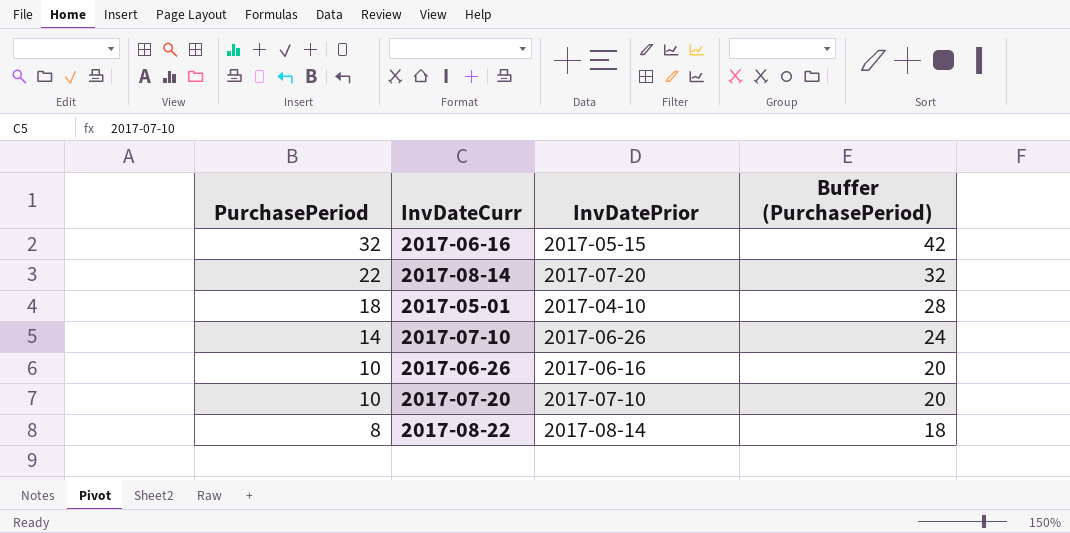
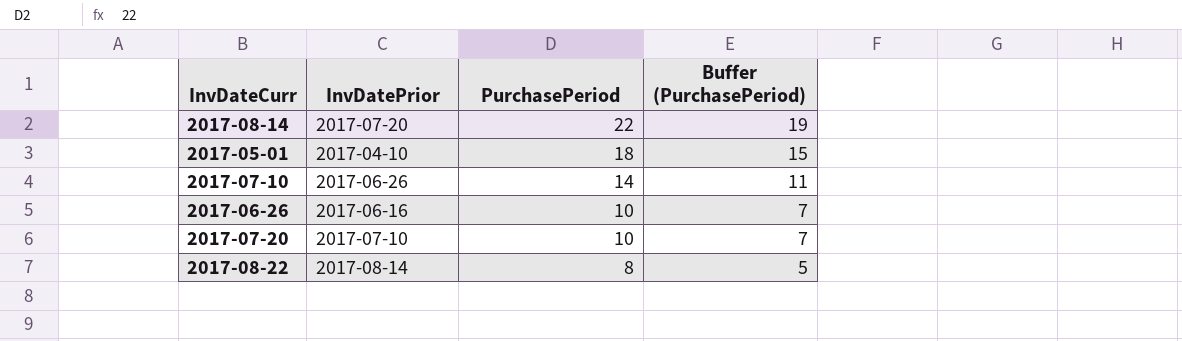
column PurchasePeriod | position: 1 -> 3
column Buffer (PurchasePeriod) | formula: [PurchasePeriod] + 10 -> [PurchasePeriod] - 3
row 2017-06-16: 32 | 2017-05-15 | 42 -> none

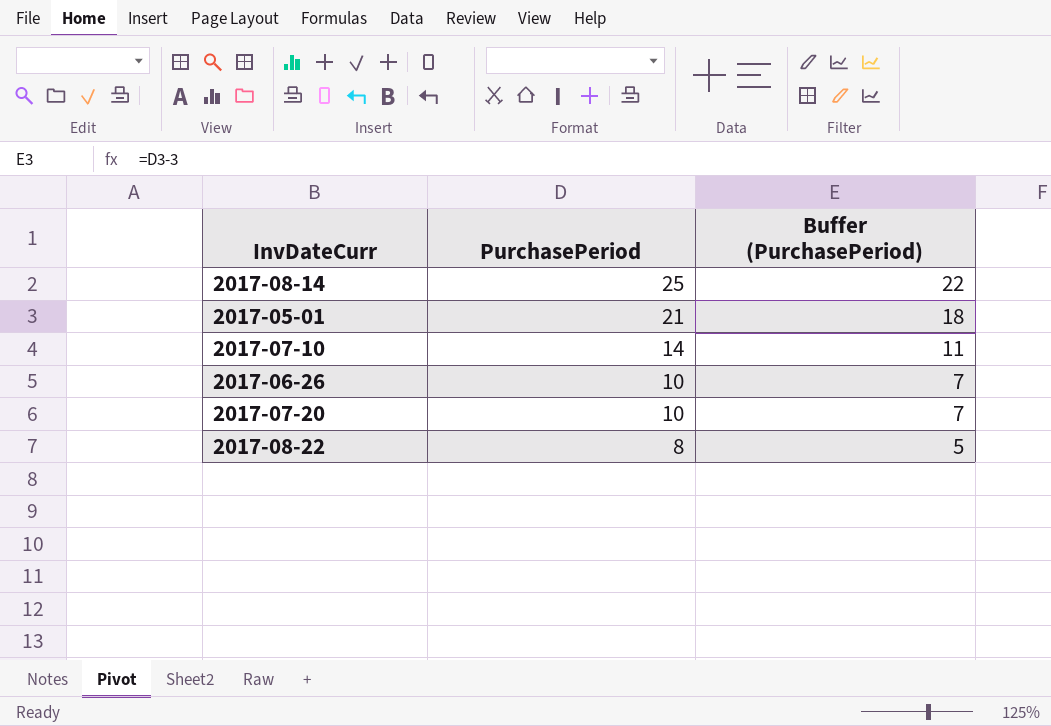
column InvDatePrior | position: 2 -> none
2017-08-14 | PurchasePeriod: 22 -> 25
2017-08-14 | Buffer (PurchasePeriod): 19 -> 22
2017-05-01 | PurchasePeriod: 18 -> 21
2017-05-01 | Buffer (PurchasePeriod): 15 -> 18

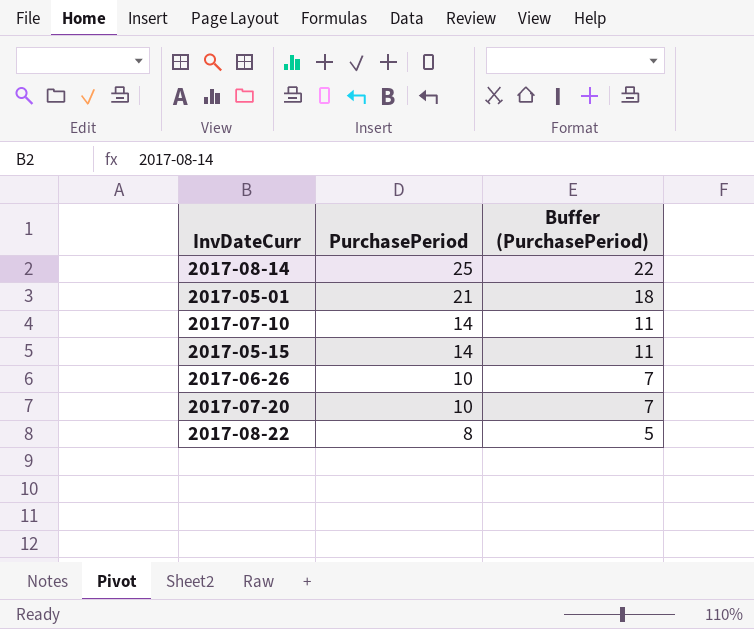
row 2017-05-15: none -> 14 | 11

